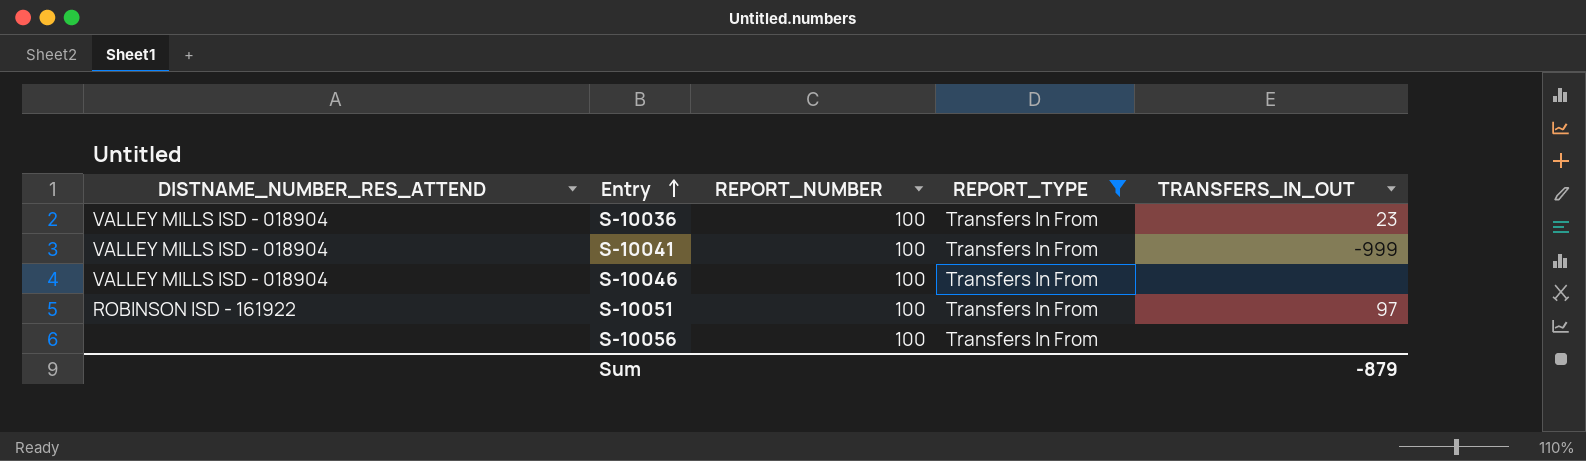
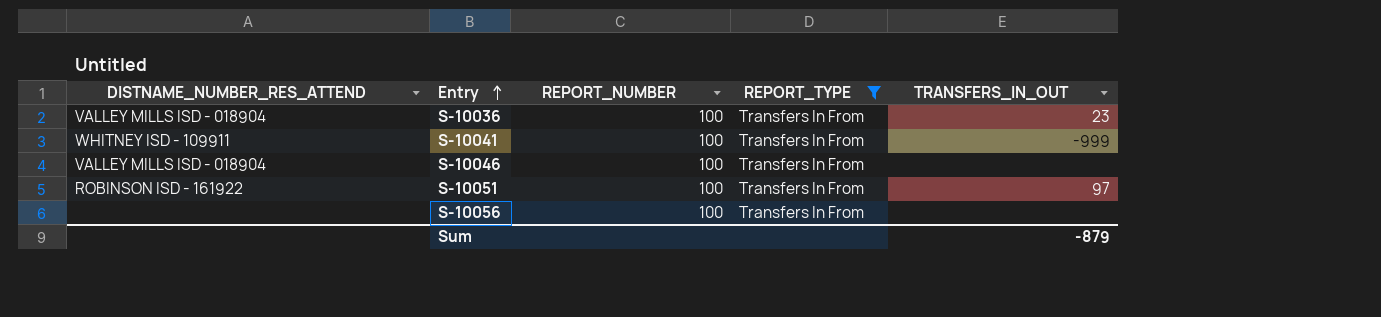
S-10041 | DISTNAME_NUMBER_RES_ATTEND: VALLEY MILLS ISD - 018904 -> WHITNEY ISD - 109911

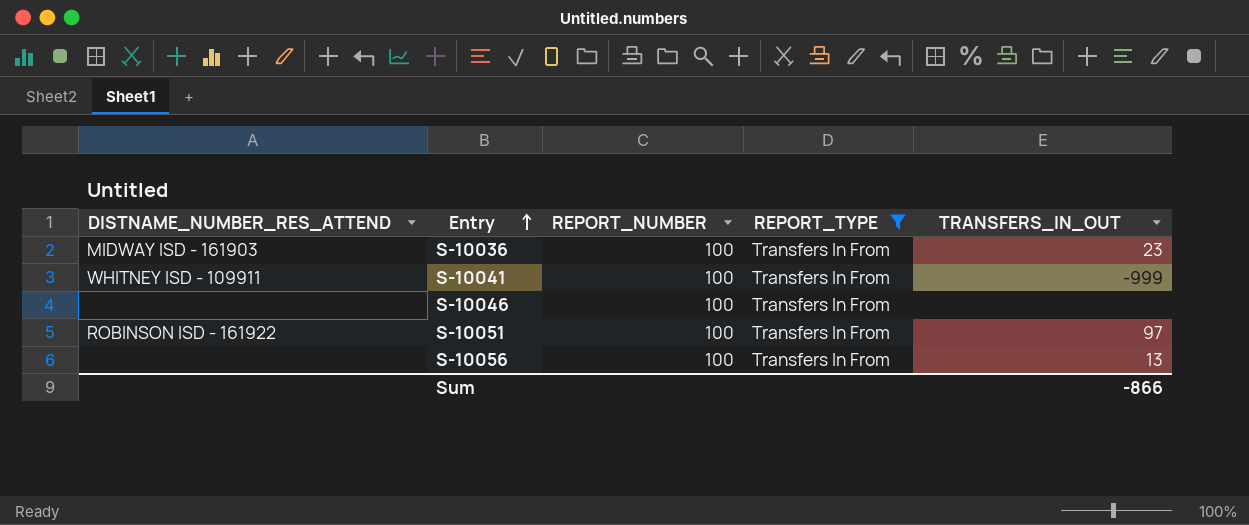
S-10036 | DISTNAME_NUMBER_RES_ATTEND: VALLEY MILLS ISD - 018904 -> MIDWAY ISD - 161903
S-10046 | DISTNAME_NUMBER_RES_ATTEND: VALLEY MILLS ISD - 018904 -> none
S-10056 | TRANSFERS_IN_OUT: none -> 13
Sum | TRANSFERS_IN_OUT: -879 -> -866

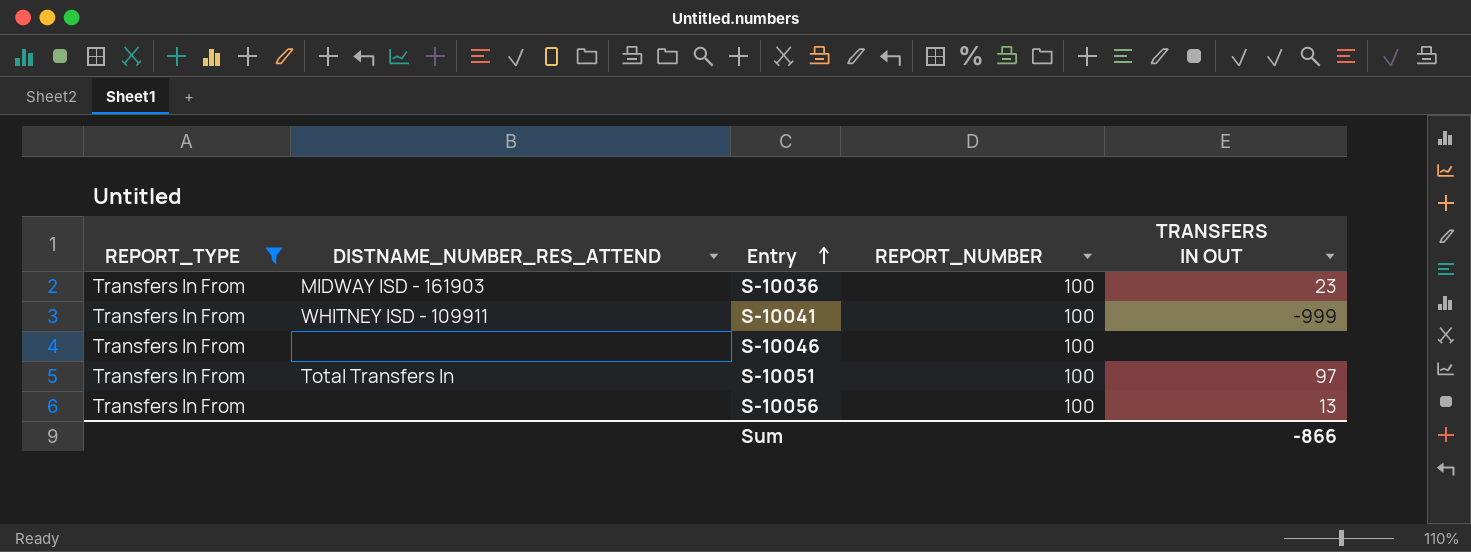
column REPORT_TYPE | position: 4 -> 1
column name: TRANSFERS_IN_OUT -> TRANSFERS IN OUT
S-10051 | DISTNAME_NUMBER_RES_ATTEND: ROBINSON ISD - 161922 -> Total Transfers In

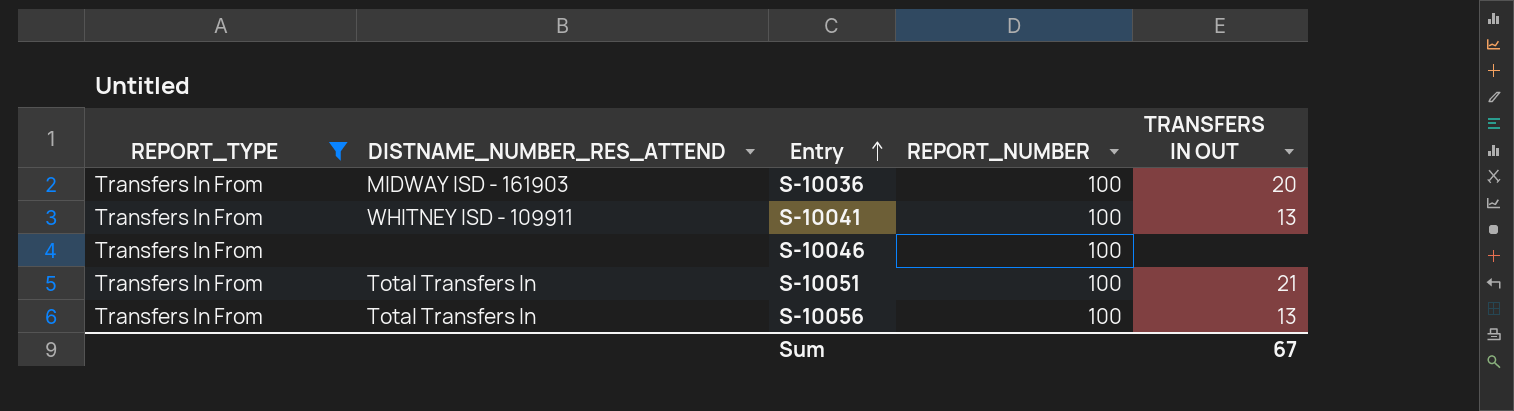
S-10036 | TRANSFERS IN OUT: 23 -> 20
S-10041 | TRANSFERS IN OUT: -999 -> 13
S-10051 | TRANSFERS IN OUT: 97 -> 21
S-10056 | DISTNAME_NUMBER_RES_ATTEND: none -> Total Transfers In
Sum | TRANSFERS IN OUT: -866 -> 67

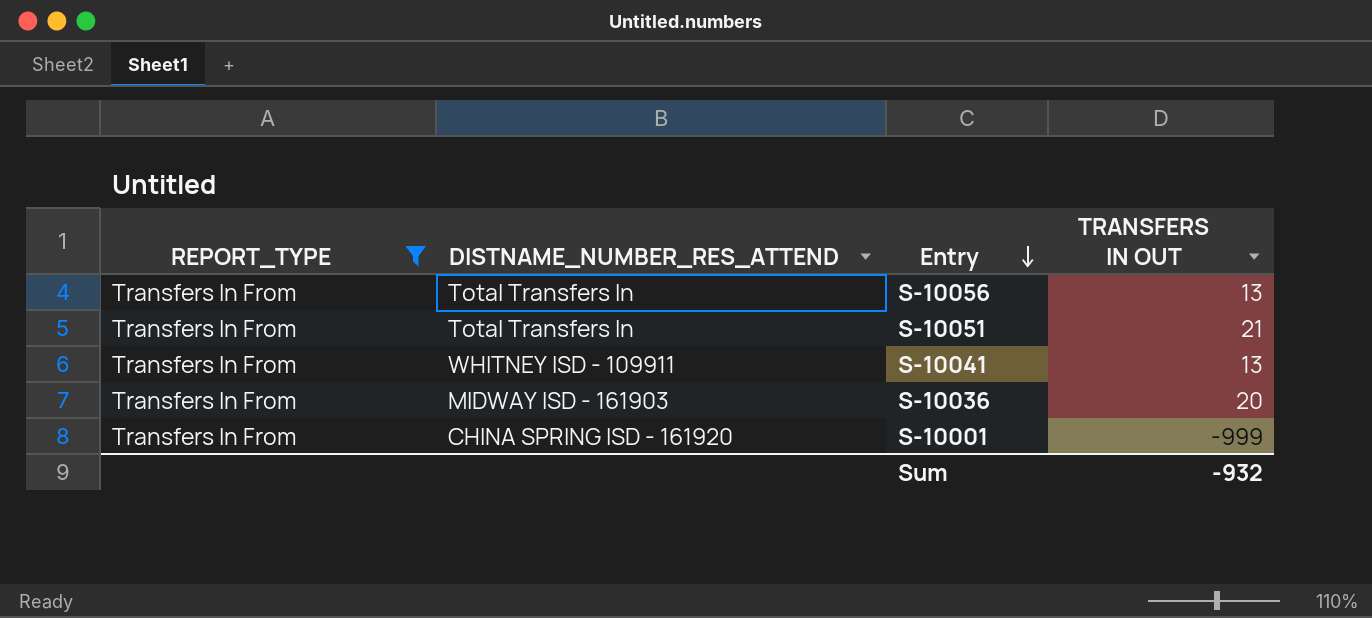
row order: Entry ascending -> Entry descending
column REPORT_NUMBER | position: 4 -> none
row S-10046: Transfers In From | none | 100 | none -> none
row S-10001: none -> Transfers In From | CHINA SPRING ISD - 161920 | -999
Sum | TRANSFERS IN OUT: 67 -> -932

